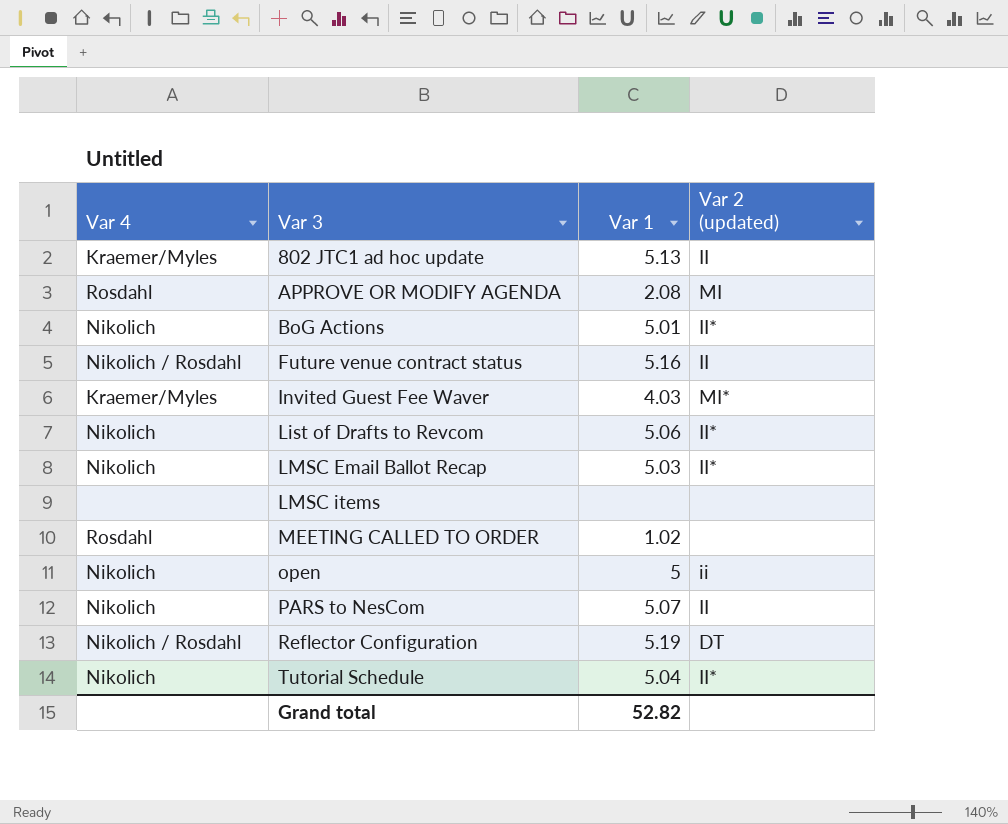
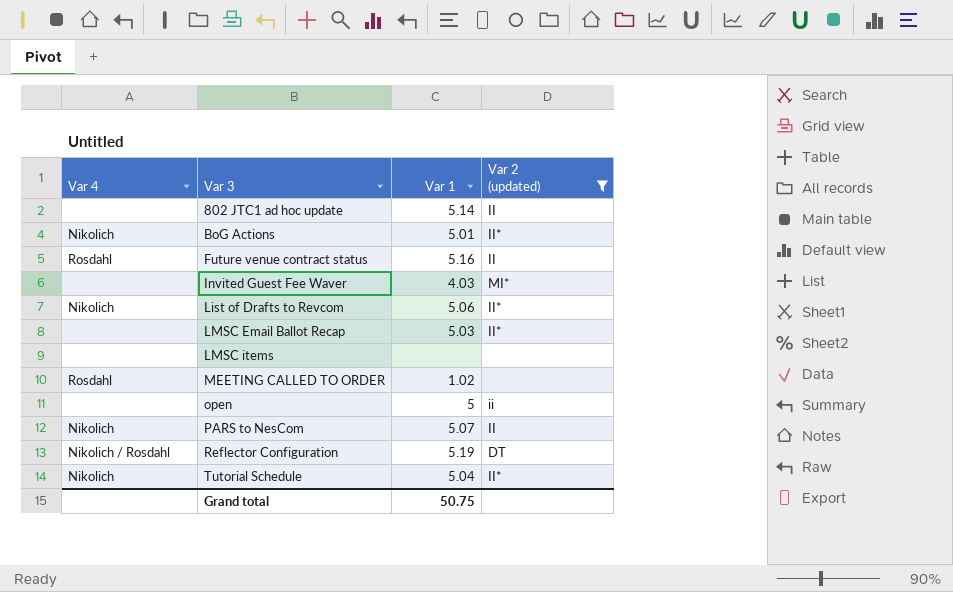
filter: none -> Var 2 (updated) != MI
802 JTC1 ad hoc update | Var 4: Kraemer/Myles -> none
802 JTC1 ad hoc update | Var 1: 5.13 -> 5.14
Future venue contract status | Var 4: Nikolich / Rosdahl -> Rosdahl
Invited Guest Fee Waver | Var 4: Kraemer/Myles -> none
LMSC Email Ballot Recap | Var 4: Nikolich -> none
open | Var 4: Nikolich -> none
Grand total | Var 1: 52.82 -> 50.75

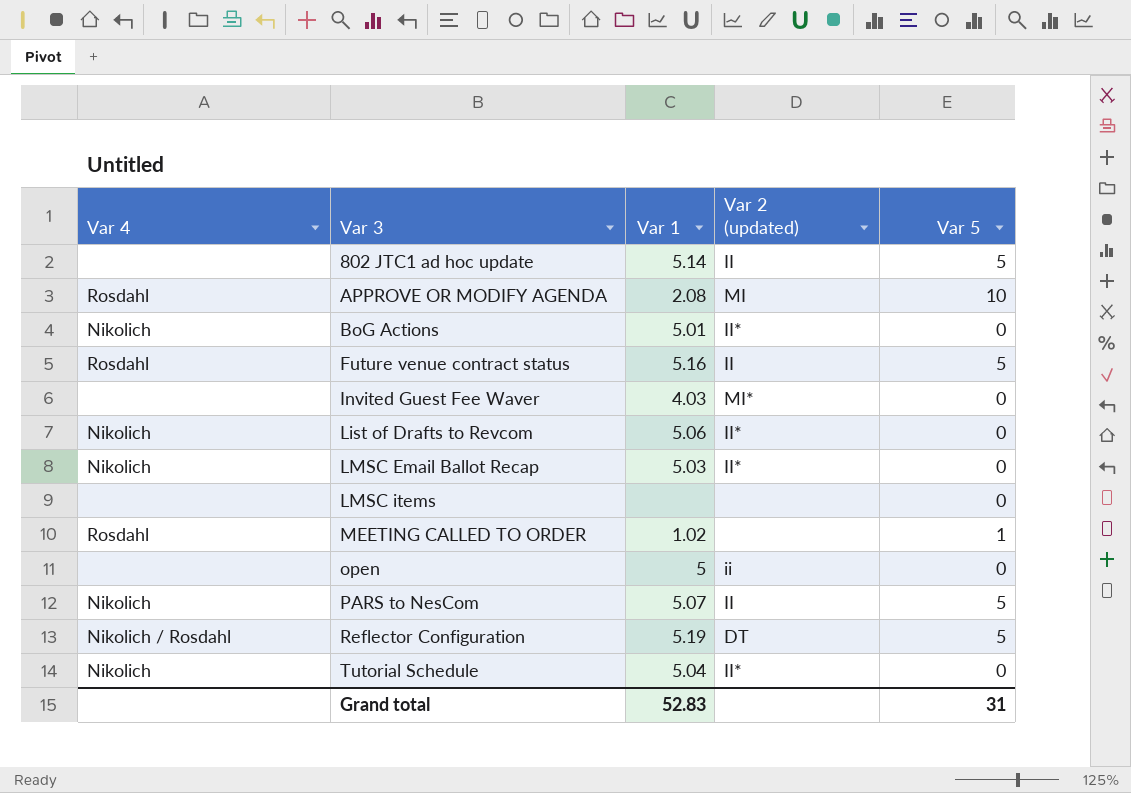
filter: Var 2 (updated) != MI -> none
column Var 5 | position: none -> 5
LMSC Email Ballot Recap | Var 4: none -> Nikolich
Grand total | Var 1: 50.75 -> 52.83

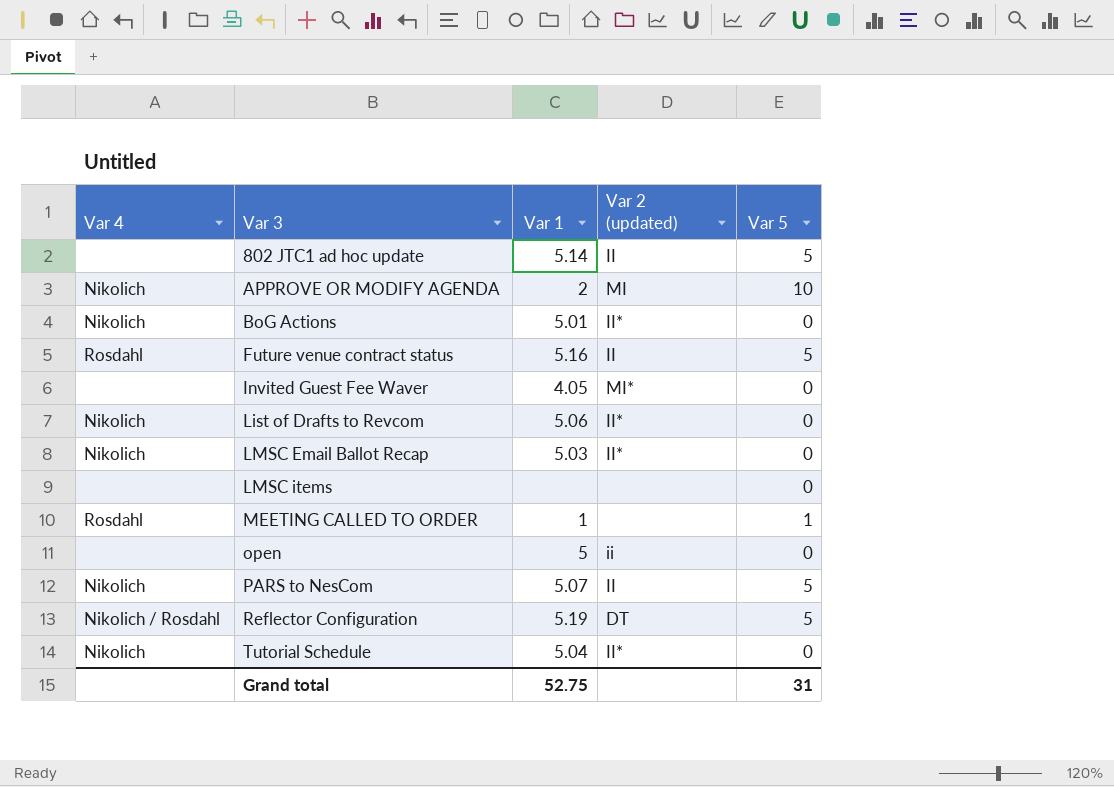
APPROVE OR MODIFY AGENDA | Var 4: Rosdahl -> Nikolich
APPROVE OR MODIFY AGENDA | Var 1: 2.08 -> 2
Invited Guest Fee Waver | Var 1: 4.03 -> 4.05
MEETING CALLED TO ORDER | Var 1: 1.02 -> 1
Grand total | Var 1: 52.83 -> 52.75

